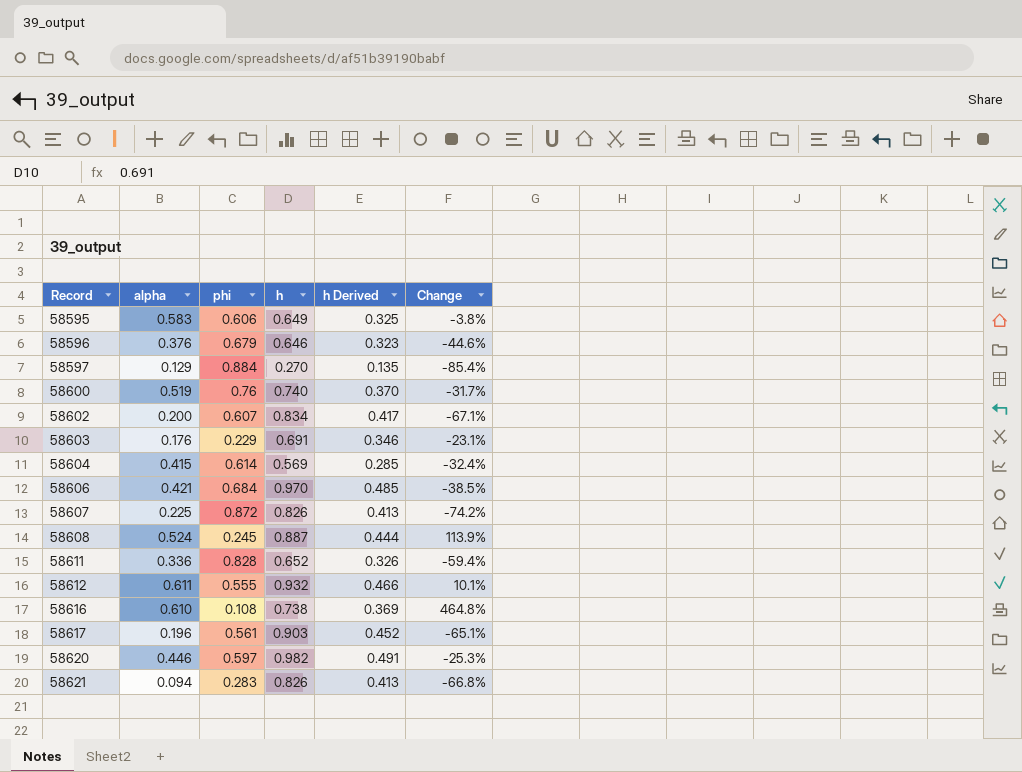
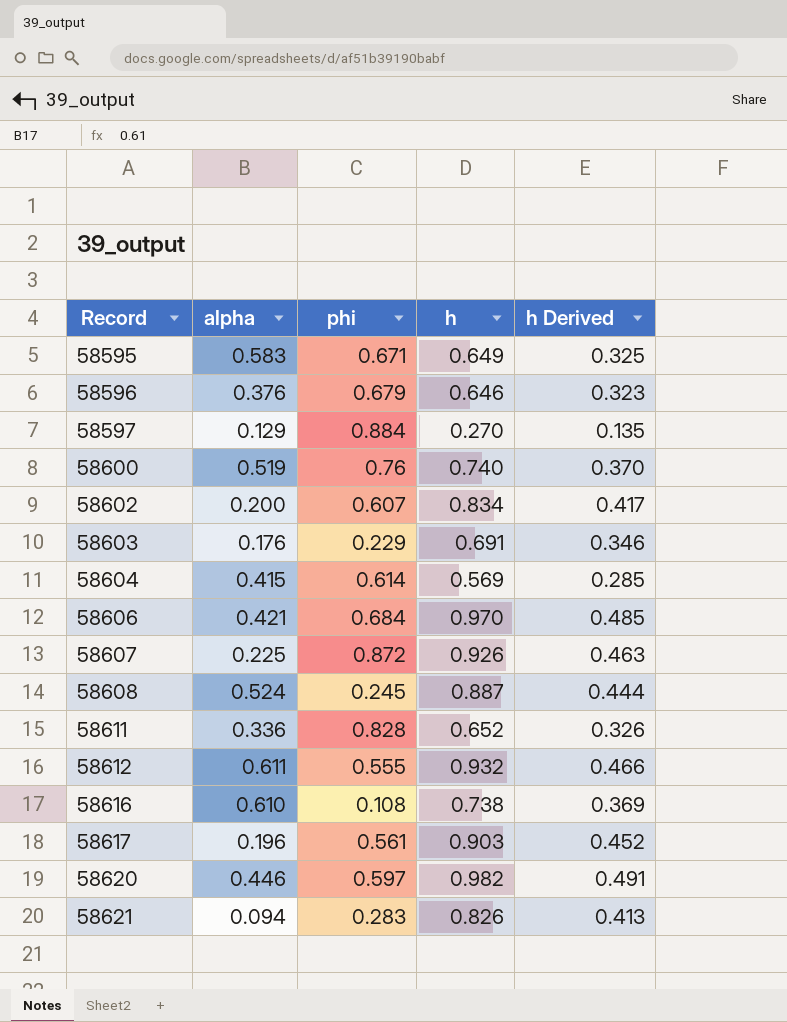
column Change | formula: ([alpha] - [phi]) / [phi] -> none
58595 | phi: 0.606 -> 0.671
58607 | h: 0.826 -> 0.926
58607 | h Derived: 0.413 -> 0.463

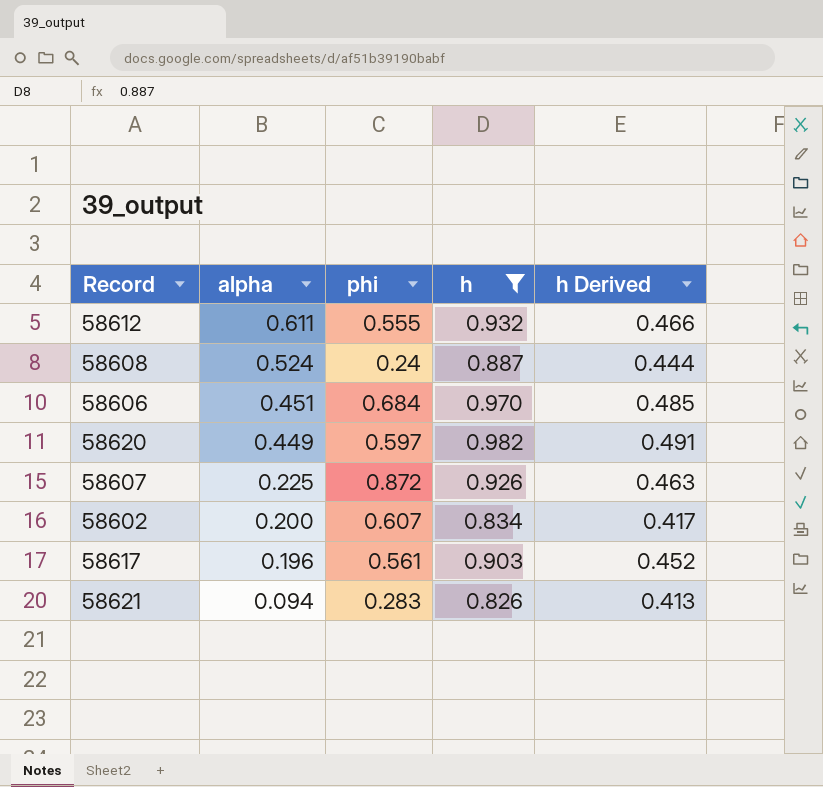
filter: none -> h >= 0.826
row order: Record ascending -> alpha descending
58608 | phi: 0.245 -> 0.24
58606 | alpha: 0.421 -> 0.451
58620 | alpha: 0.446 -> 0.449

